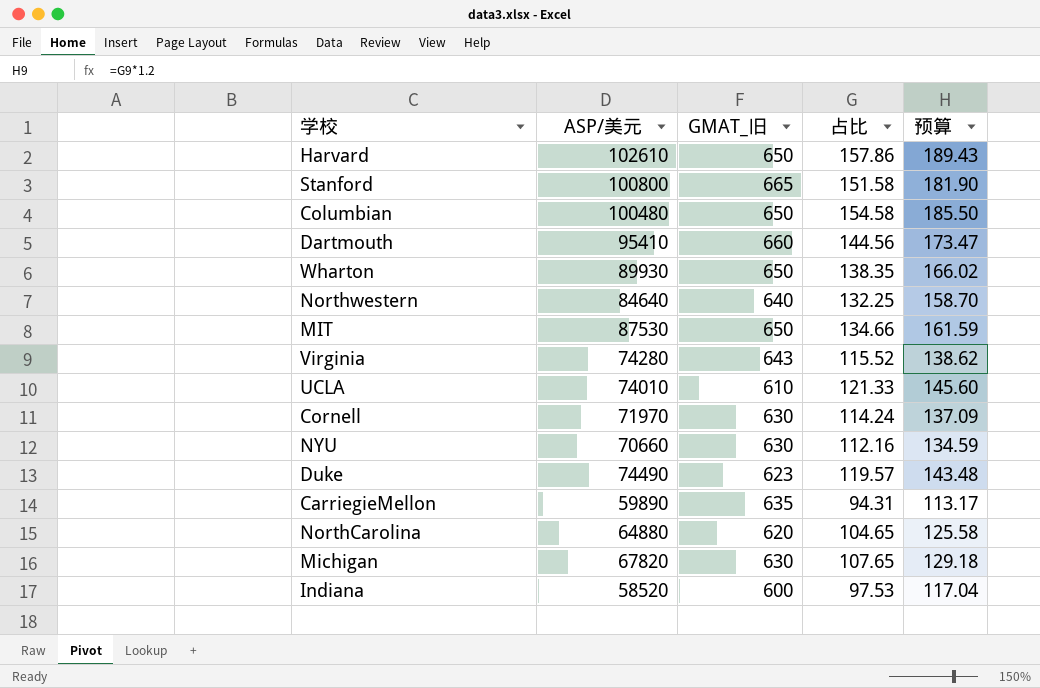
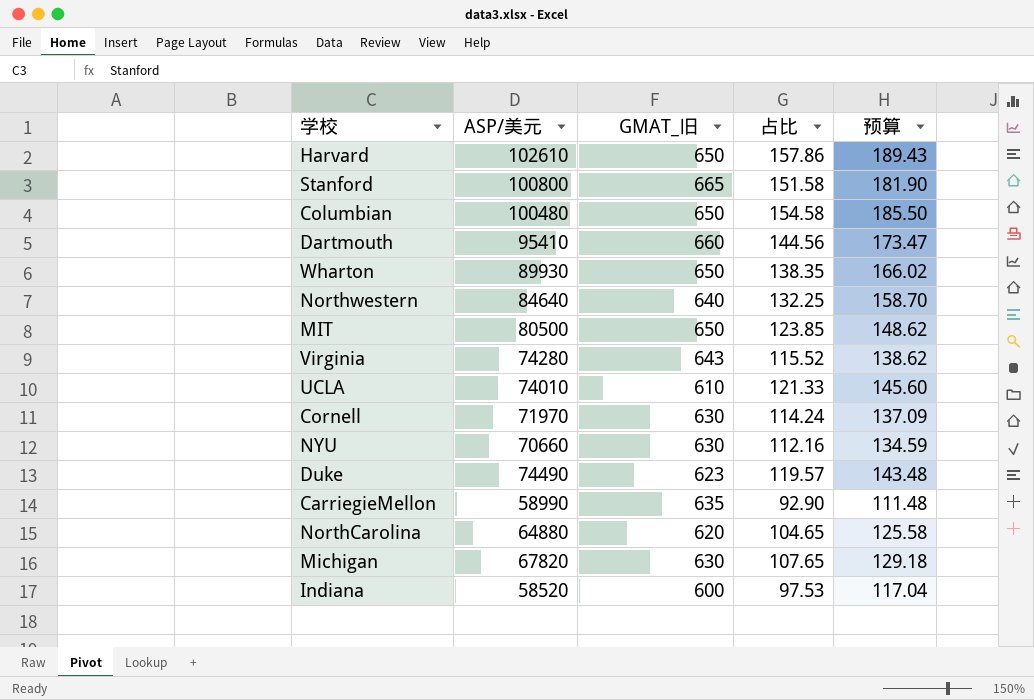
MIT | ASP/美元: 87530 -> 80500
MIT | 占比: 134.66 -> 123.85
MIT | 预算: 161.59 -> 148.62
CarriegieMellon | ASP/美元: 59890 -> 58990
CarriegieMellon | 占比: 94.31 -> 92.90
CarriegieMellon | 预算: 113.17 -> 111.48

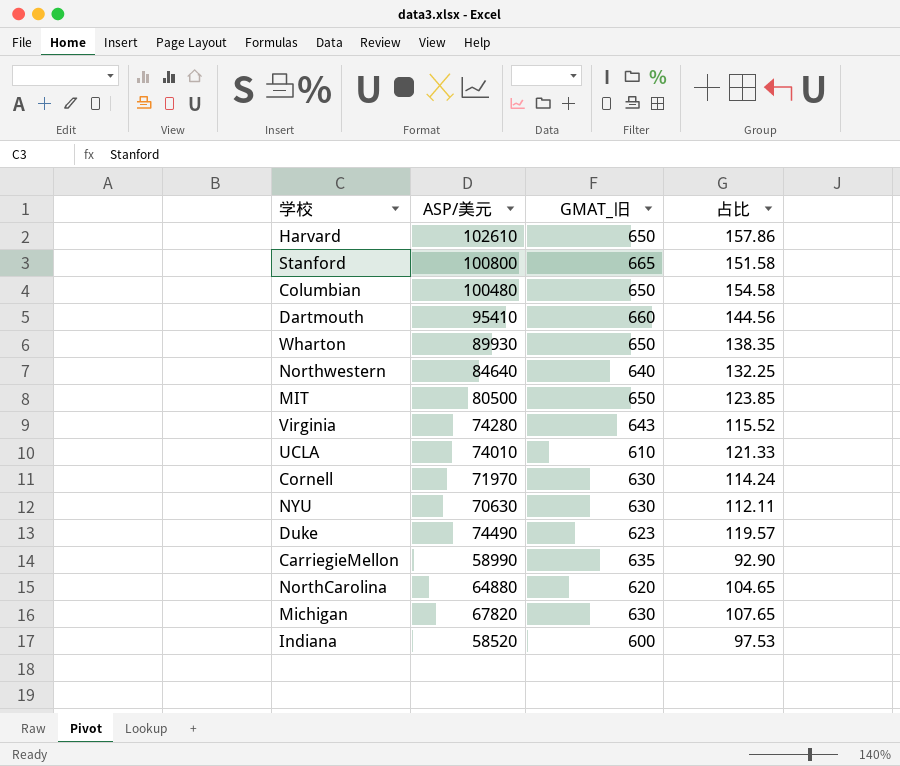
column 预算 | formula: [占比] * 1.2 -> none
NYU | ASP/美元: 70660 -> 70630
NYU | 占比: 112.16 -> 112.11

